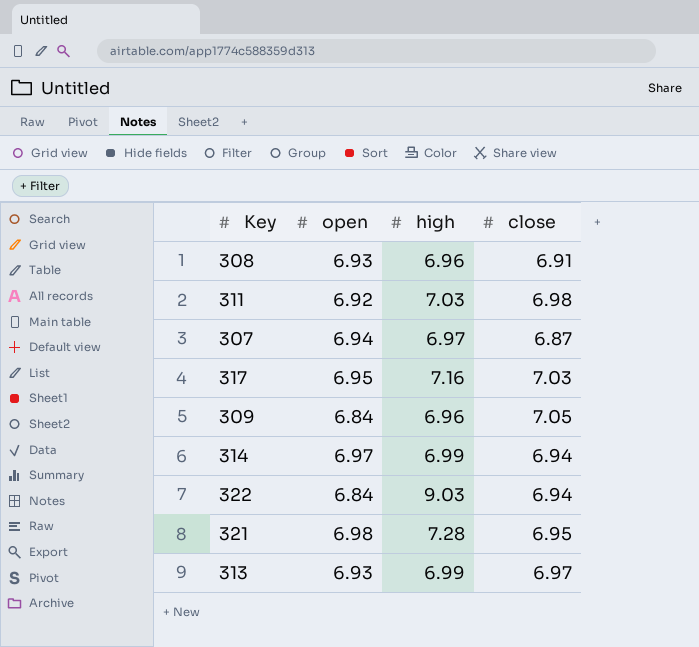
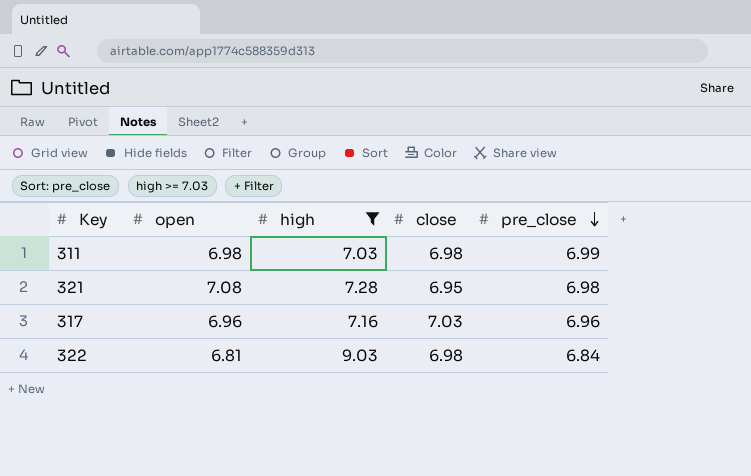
filter: none -> high >= 7.03
row order: none -> pre_close descending
column pre_close | position: none -> 5
311 | open: 6.92 -> 6.98
321 | open: 6.98 -> 7.08
317 | open: 6.95 -> 6.96
322 | open: 6.84 -> 6.81
322 | close: 6.94 -> 6.98

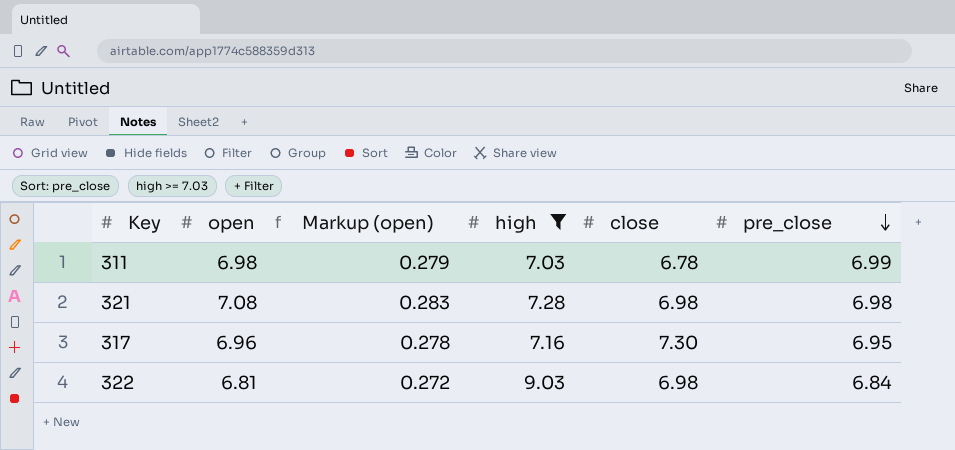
column Markup (open) | formula: none -> [open] * 0.04
311 | close: 6.98 -> 6.78
321 | close: 6.95 -> 6.98
317 | close: 7.03 -> 7.30
317 | pre_close: 6.96 -> 6.95

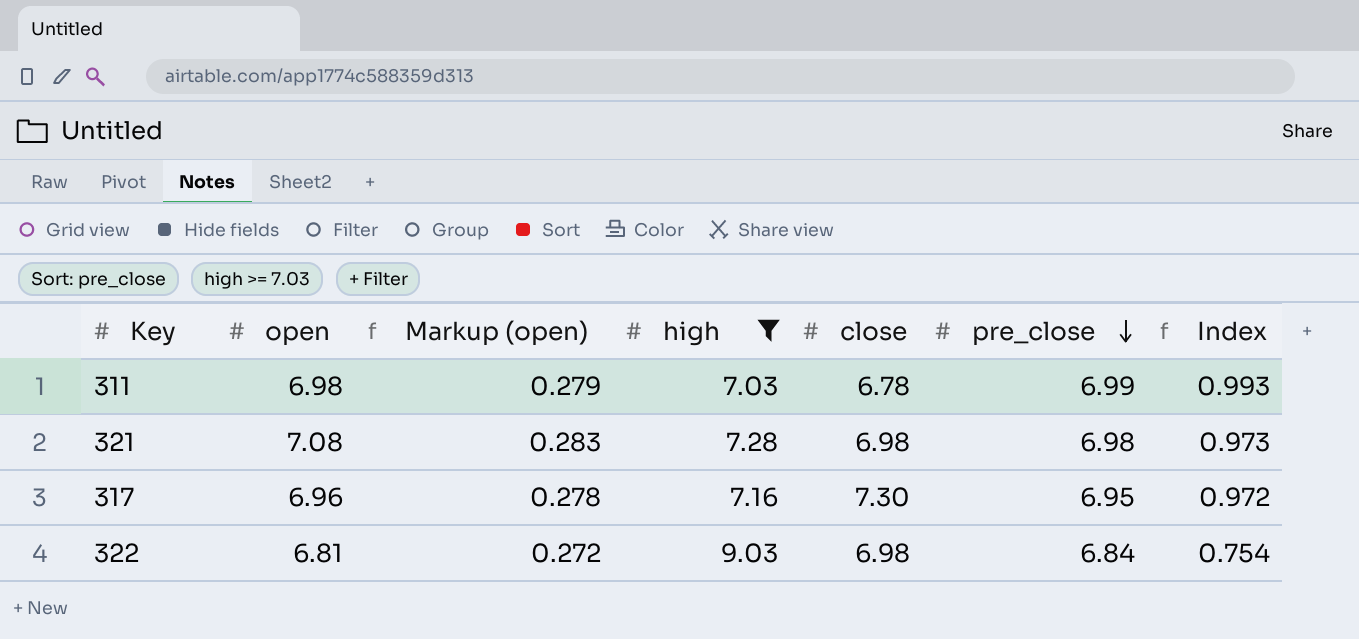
column Index | formula: none -> [open] / [high]

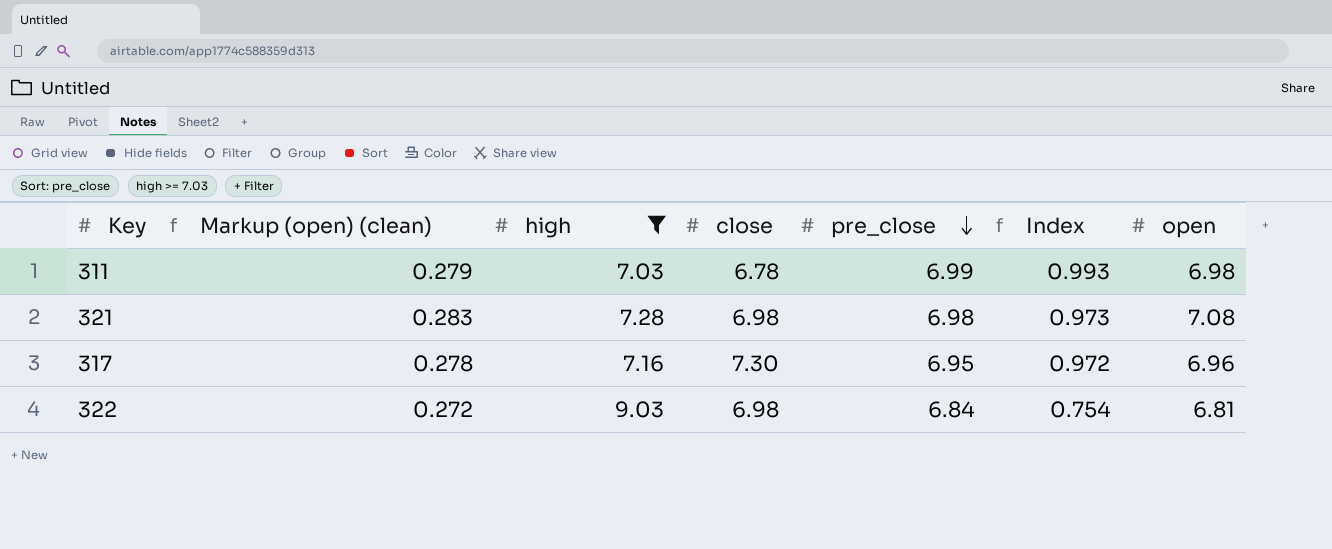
column name: Markup (open) -> Markup (open) (clean)
column open | position: 2 -> 7

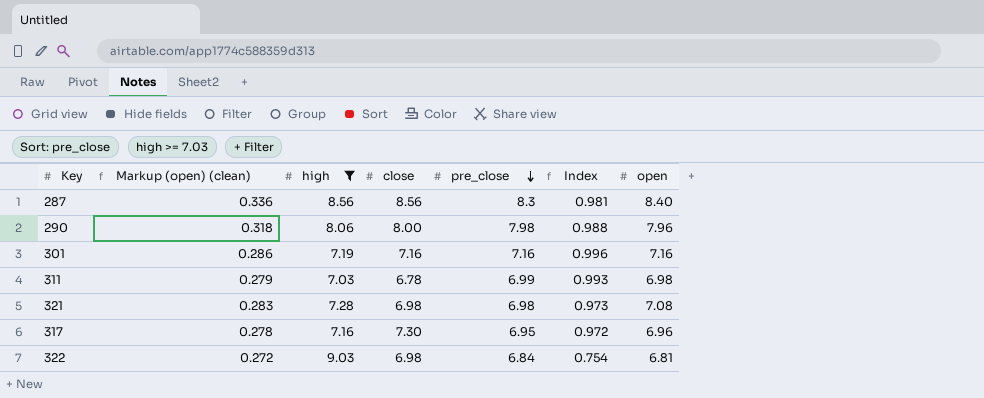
row 287: none -> 0.336 | 8.56 | 8.56 | 8.3 | 0.981 | 8.40
row 290: none -> 0.318 | 8.06 | 8.00 | 7.98 | 0.988 | 7.96
row 301: none -> 0.286 | 7.19 | 7.16 | 7.16 | 0.996 | 7.16

